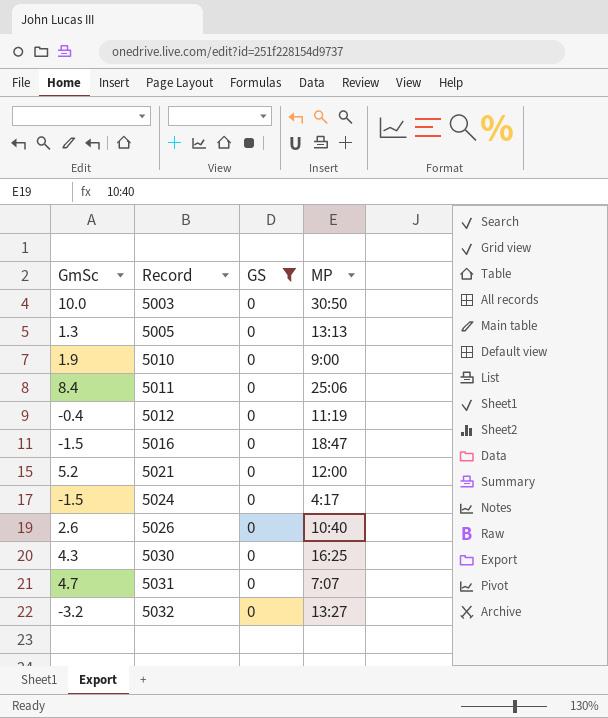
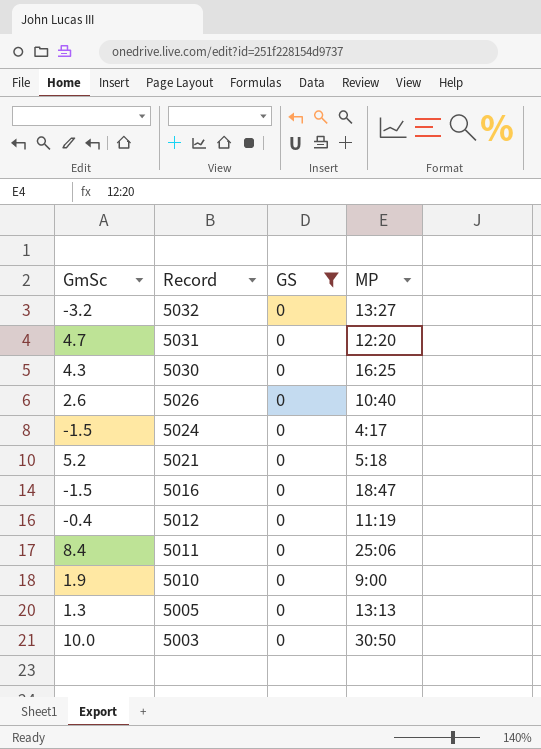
row order: Record ascending -> Record descending
5031 | MP: 7:07 -> 12:20
5021 | MP: 12:00 -> 5:18

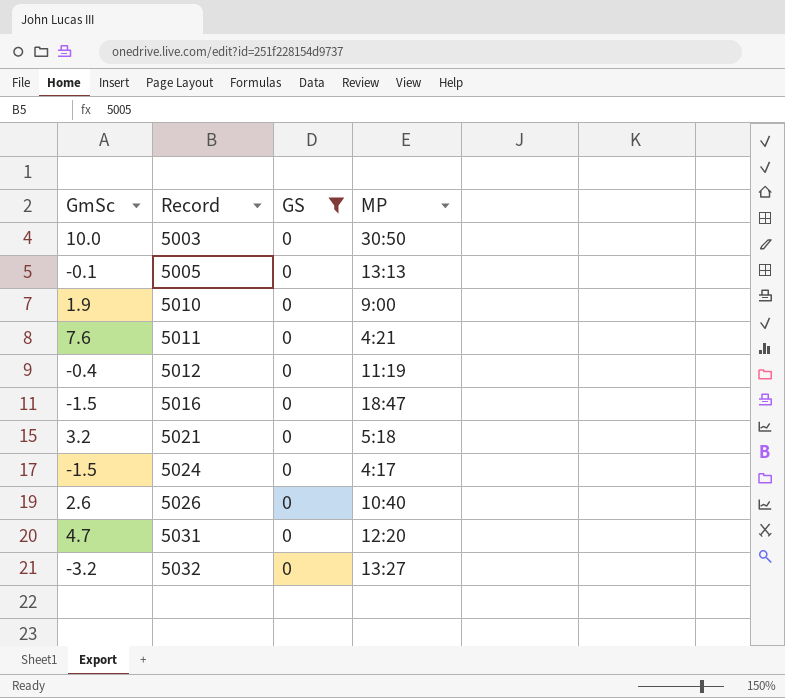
row order: Record descending -> Record ascending
row 5030: 4.3 | 0 | 16:25 -> none
5005 | GmSc: 1.3 -> -0.1
5011 | GmSc: 8.4 -> 7.6
5011 | MP: 25:06 -> 4:21
5021 | GmSc: 5.2 -> 3.2

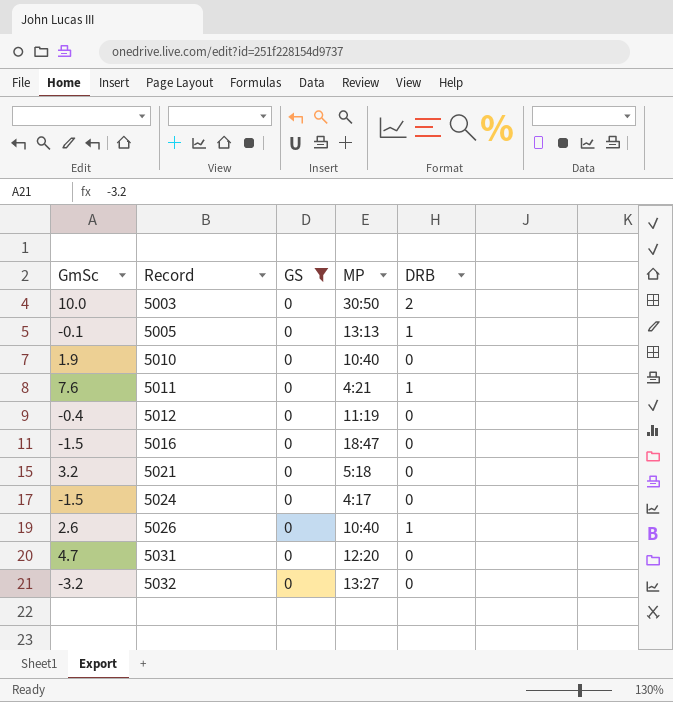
column DRB | position: none -> 5
5010 | MP: 9:00 -> 10:40

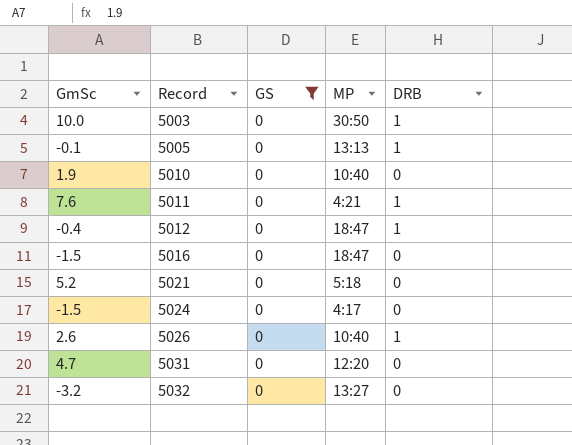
5003 | DRB: 2 -> 1
5012 | MP: 11:19 -> 18:47
5012 | DRB: 0 -> 1
5021 | GmSc: 3.2 -> 5.2

